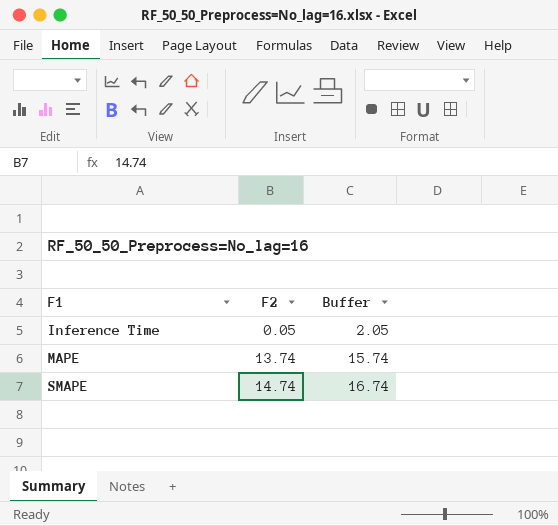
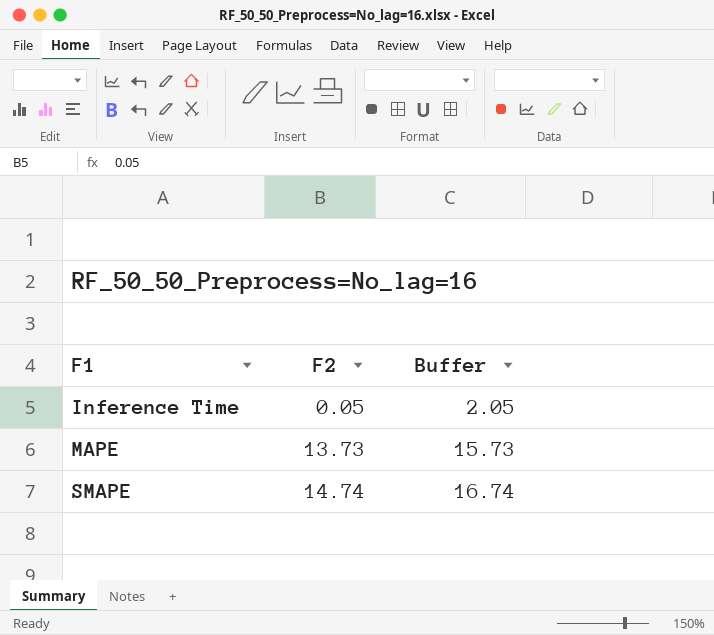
MAPE | F2: 13.74 -> 13.73
MAPE | Buffer: 15.74 -> 15.73

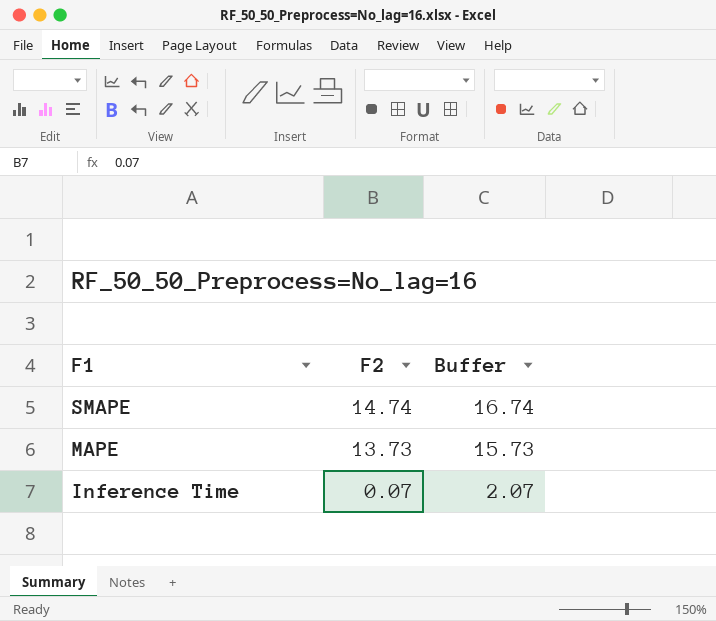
row order: F1 ascending -> F1 descending
Inference Time | F2: 0.05 -> 0.07
Inference Time | Buffer: 2.05 -> 2.07

